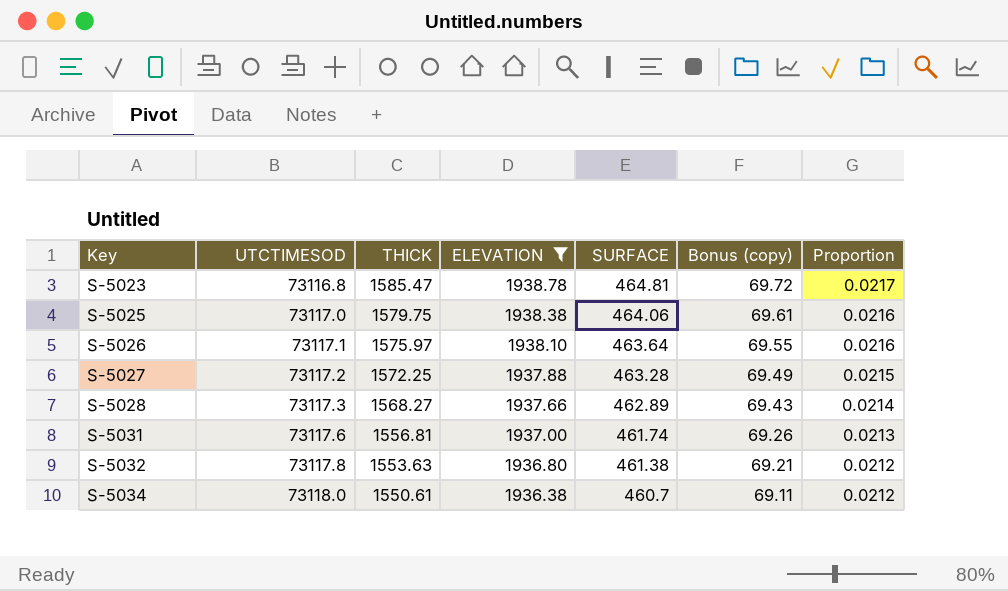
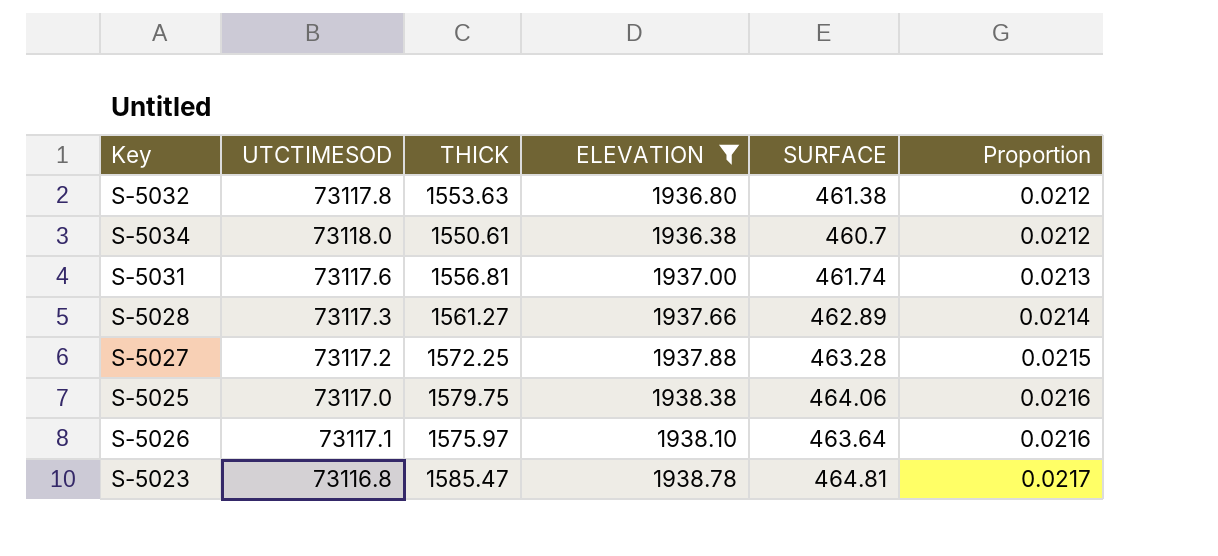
row order: Key ascending -> Proportion ascending
column Bonus (copy) | formula: [SURFACE] * 0.15 -> none
S-5028 | THICK: 1568.27 -> 1561.27

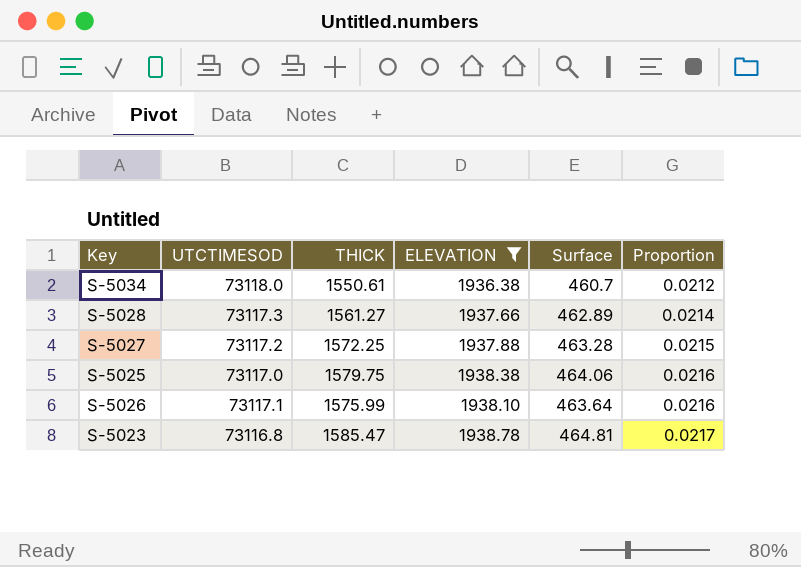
column name: SURFACE -> Surface
row S-5032: 73117.8 | 1553.63 | 1936.80 | 461.38 | 0.0212 -> none
row S-5031: 73117.6 | 1556.81 | 1937.00 | 461.74 | 0.0213 -> none
S-5026 | THICK: 1575.97 -> 1575.99

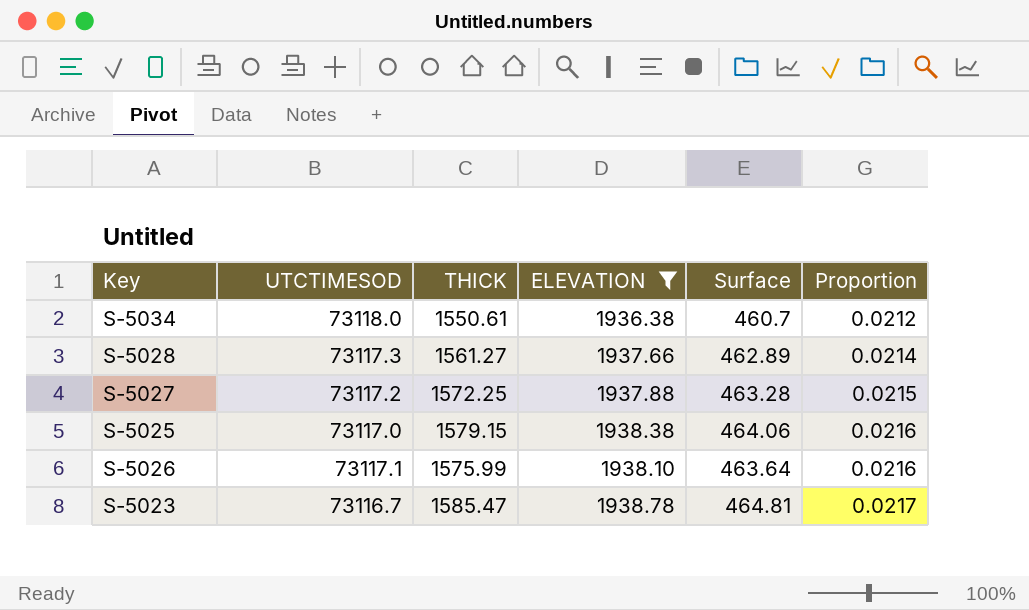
S-5025 | THICK: 1579.75 -> 1579.15
S-5023 | UTCTIMESOD: 73116.8 -> 73116.7

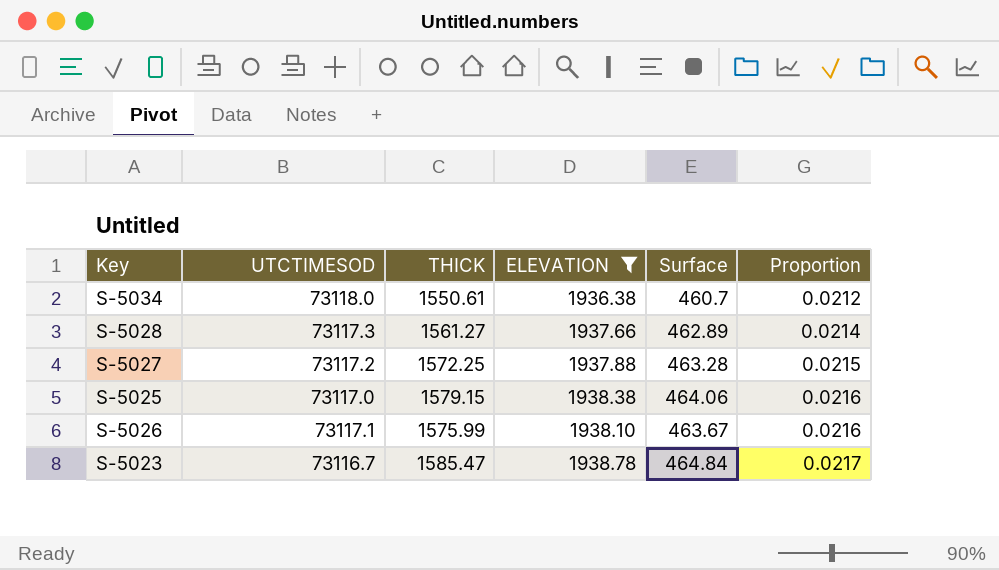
S-5026 | Surface: 463.64 -> 463.67
S-5023 | Surface: 464.81 -> 464.84

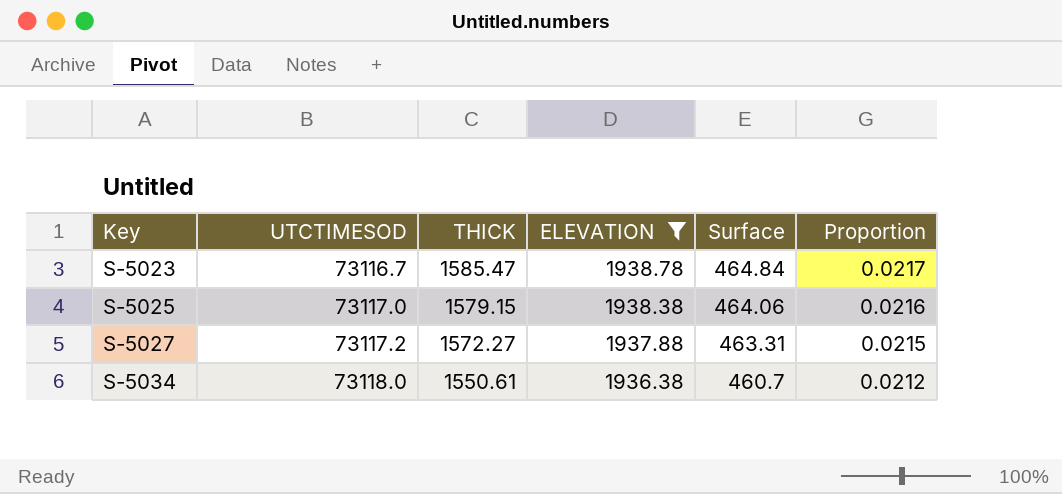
row order: Proportion ascending -> Key ascending
row S-5028: 73117.3 | 1561.27 | 1937.66 | 462.89 | 0.0214 -> none
row S-5026: 73117.1 | 1575.99 | 1938.10 | 463.67 | 0.0216 -> none
S-5027 | THICK: 1572.25 -> 1572.27
S-5027 | Surface: 463.28 -> 463.31

